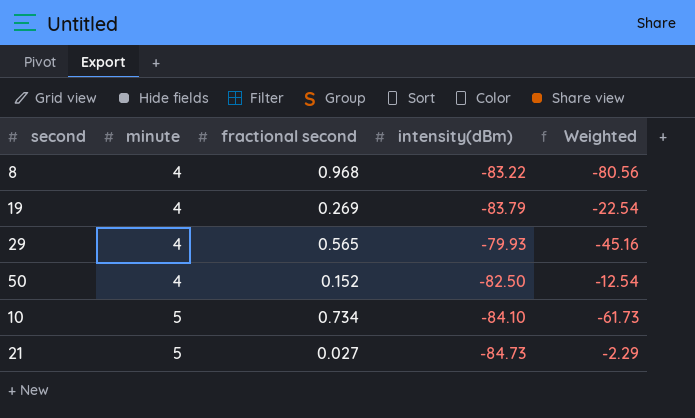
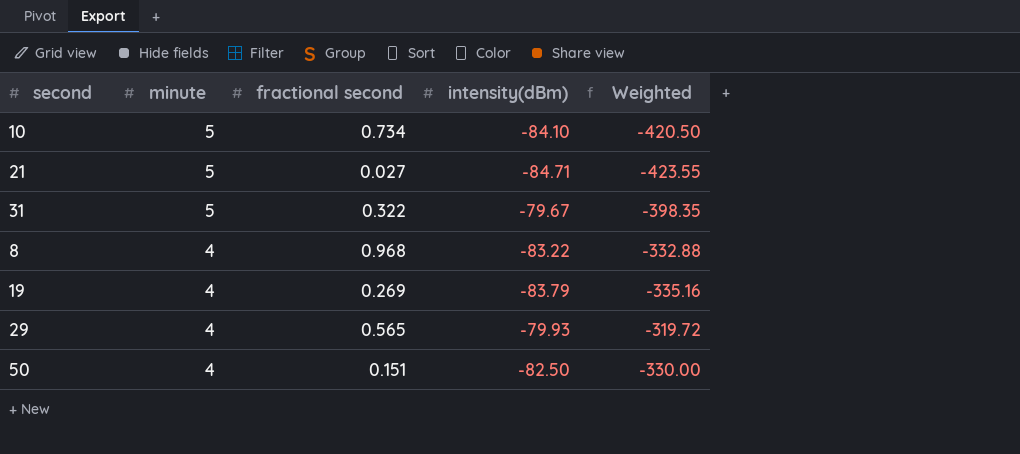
row order: minute ascending -> minute descending
column Weighted | formula: [fractional second] * [intensity(dBm)] -> [minute] * [intensity(dBm)]
21 | intensity(dBm): -84.73 -> -84.71
row 31: none -> 5 | 0.322 | -79.67 | -398.35
50 | fractional second: 0.152 -> 0.151

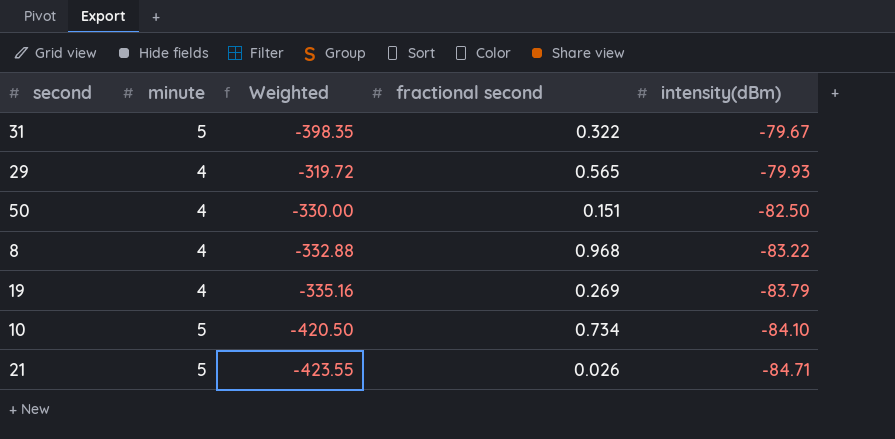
row order: minute descending -> intensity(dBm) descending
column Weighted | position: 5 -> 3
21 | fractional second: 0.027 -> 0.026

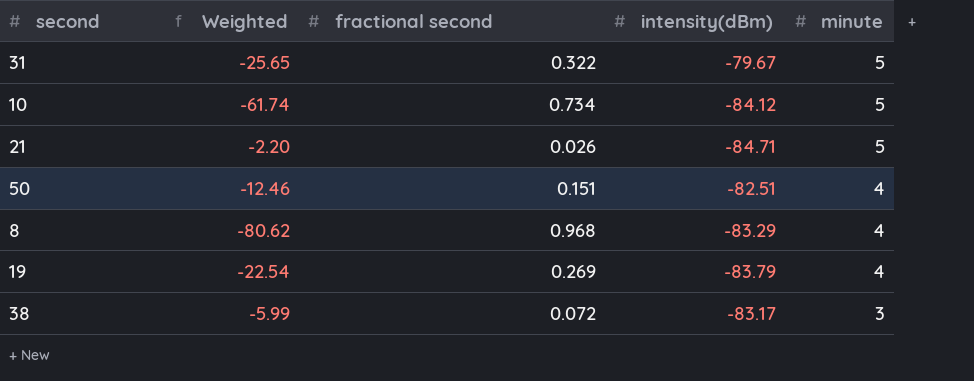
row order: intensity(dBm) descending -> minute descending
column Weighted | formula: [minute] * [intensity(dBm)] -> [fractional second] * [intensity(dBm)]
column minute | position: 2 -> 5
row 29: 4 | -319.72 | 0.565 | -79.93 -> none
10 | intensity(dBm): -84.10 -> -84.12
50 | intensity(dBm): -82.50 -> -82.51
8 | intensity(dBm): -83.22 -> -83.29
row 38: none -> -5.99 | 0.072 | -83.17 | 3

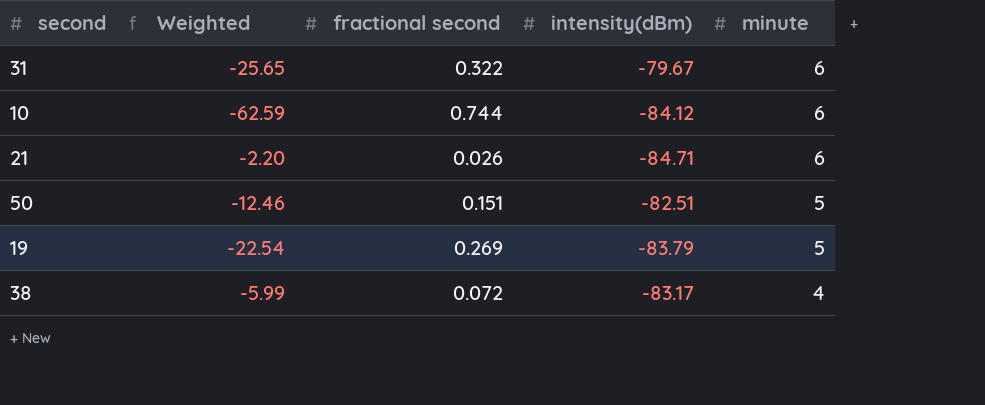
row 8: -80.62 | 0.968 | -83.29 | 4 -> none
31 | minute: 5 -> 6
10 | Weighted: -61.74 -> -62.59
10 | fractional second: 0.734 -> 0.744
10 | minute: 5 -> 6
21 | minute: 5 -> 6
50 | minute: 4 -> 5
19 | minute: 4 -> 5
38 | minute: 3 -> 4

